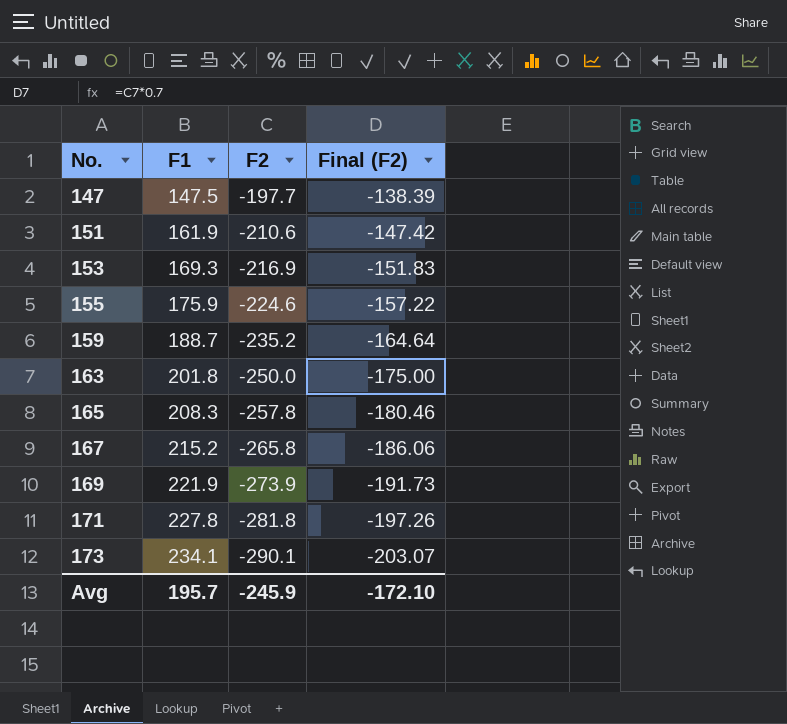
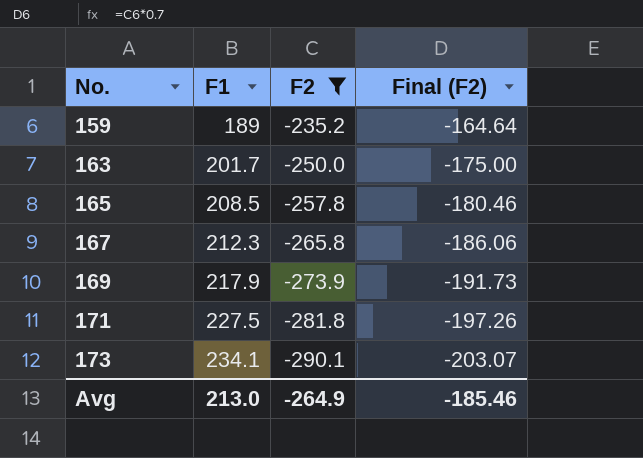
filter: none -> F2 <= -235.2
159 | F1: 188.7 -> 189
163 | F1: 201.8 -> 201.7
165 | F1: 208.3 -> 208.5
167 | F1: 215.2 -> 212.3
169 | F1: 221.9 -> 217.9
171 | F1: 227.8 -> 227.5
Avg | F1: 195.7 -> 213.0
Avg | F2: -245.9 -> -264.9
Avg | Final (F2): -172.10 -> -185.46

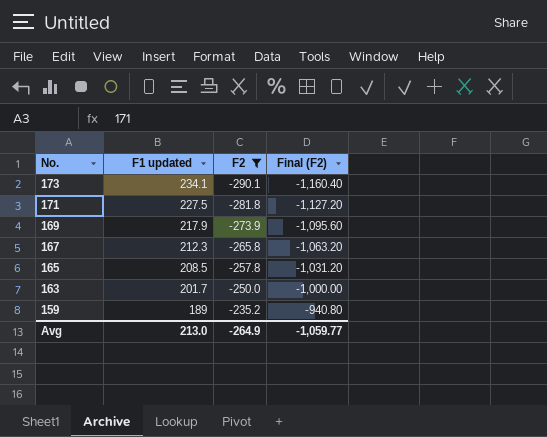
row order: No. ascending -> No. descending
column name: F1 -> F1 updated
column Final (F2) | formula: [F2] * 0.7 -> [F2] * 4
Avg | Final (F2): -185.46 -> -1,059.77

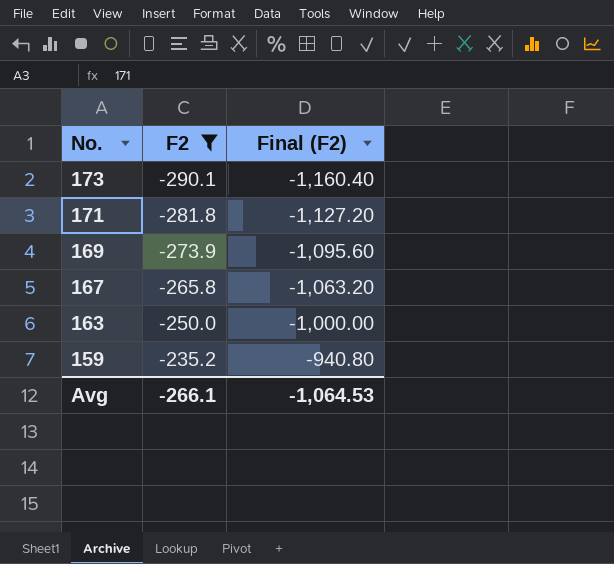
column F1 updated | position: 2 -> none
row 165: 208.5 | -257.8 | -1,031.20 -> none
Avg | F2: -264.9 -> -266.1
Avg | Final (F2): -1,059.77 -> -1,064.53

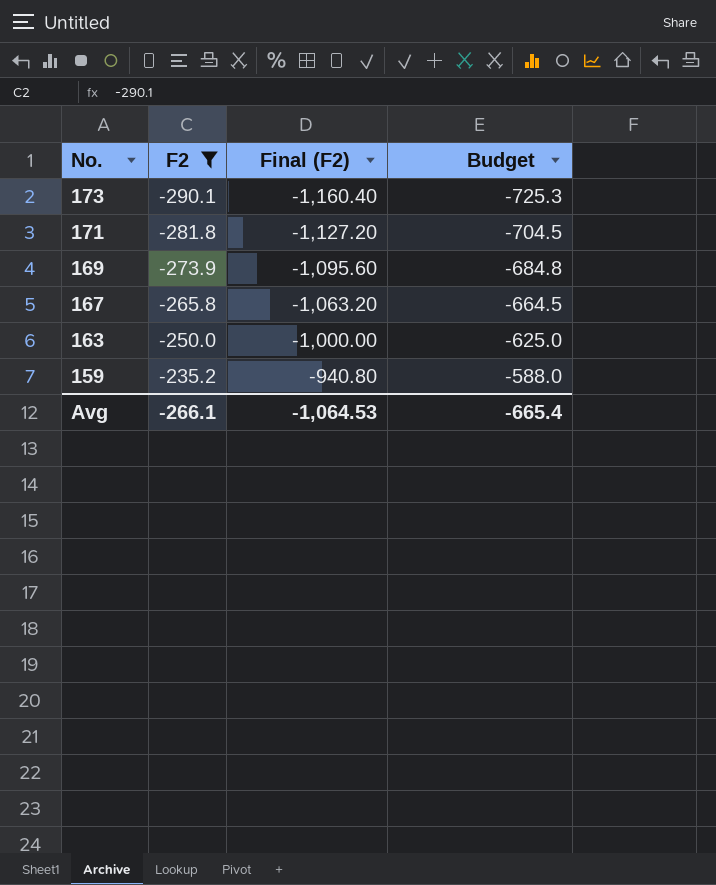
column Budget | formula: none -> [F2] * 2.5

